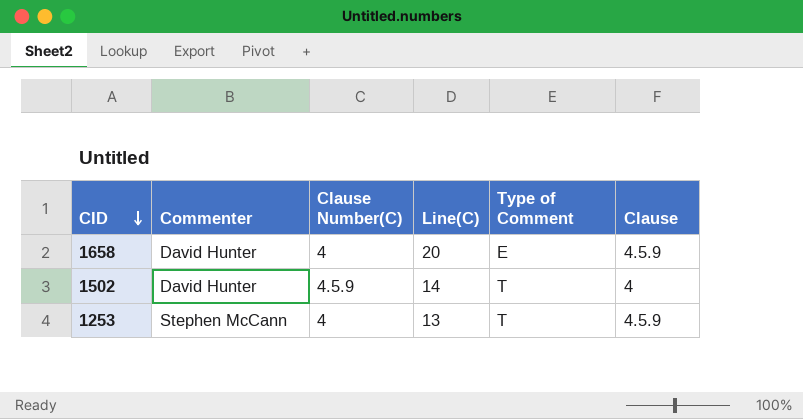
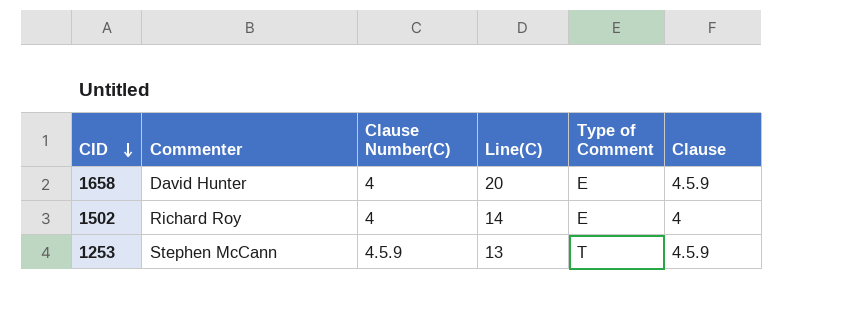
1502 | Commenter: David Hunter -> Richard Roy
1502 | Clause Number(C): 4.5.9 -> 4
1502 | Type of Comment: T -> E
1253 | Clause Number(C): 4 -> 4.5.9

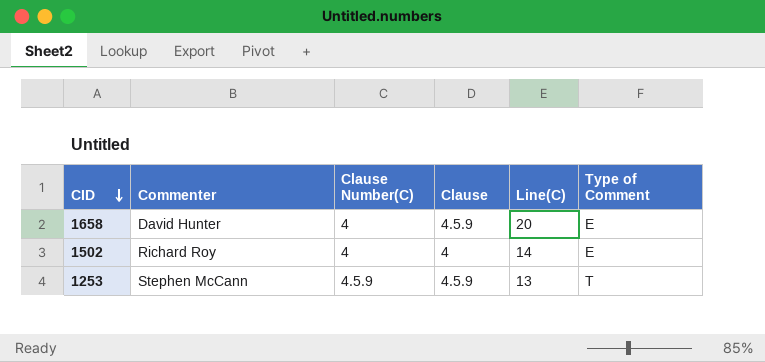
column Clause | position: 6 -> 4

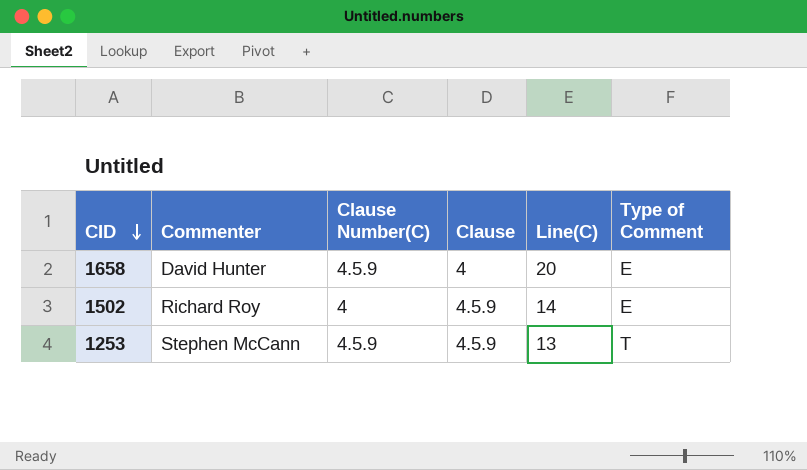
1658 | Clause Number(C): 4 -> 4.5.9
1658 | Clause: 4.5.9 -> 4
1502 | Clause: 4 -> 4.5.9

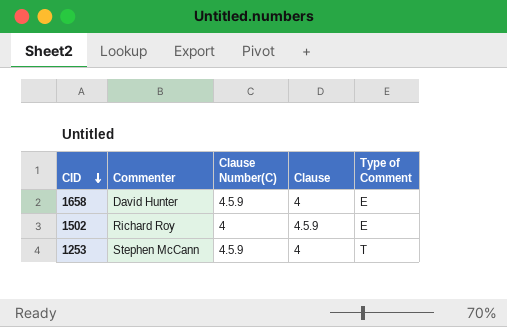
column Line(C) | position: 5 -> none
1253 | Clause: 4.5.9 -> 4

